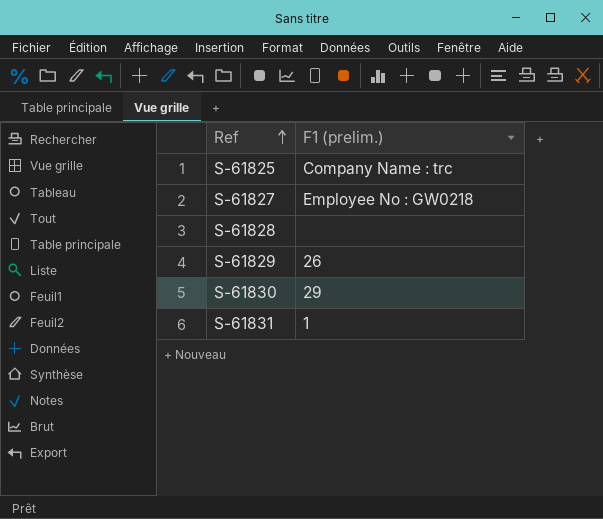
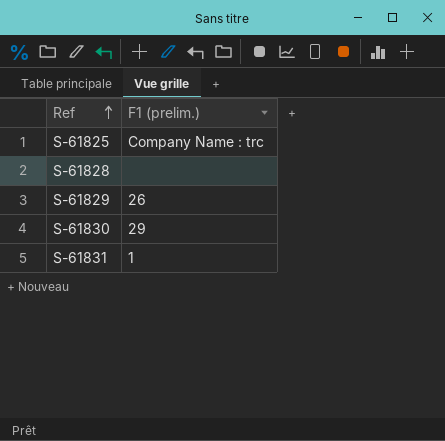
row S-61827: Employee No : GW0218 -> none

